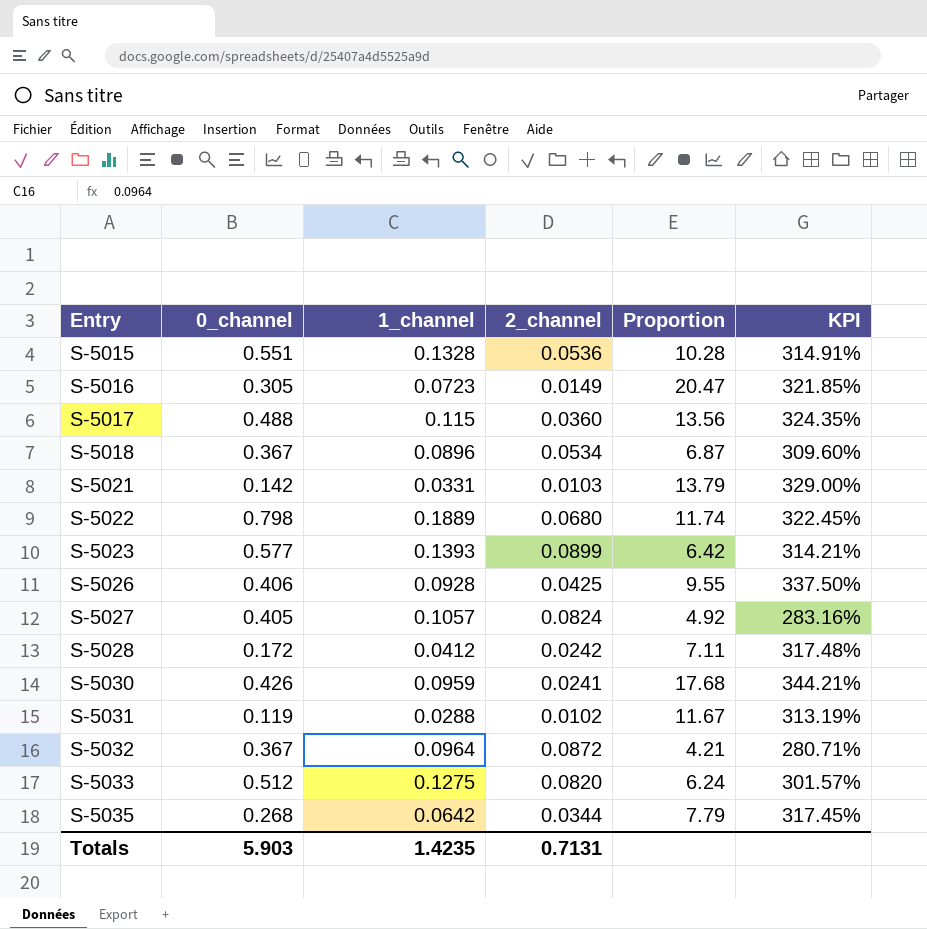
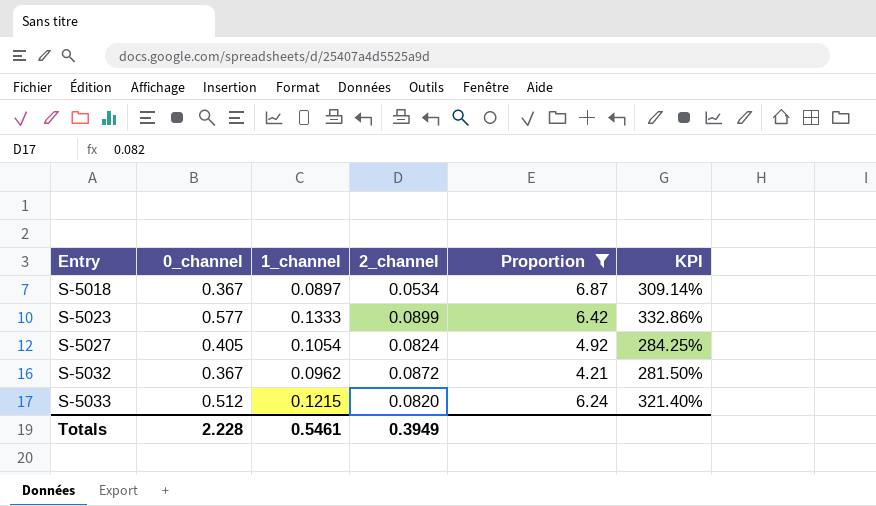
filter: none -> Proportion <= 6.87
S-5018 | 1_channel: 0.0896 -> 0.0897
S-5018 | KPI: 309.60% -> 309.14%
S-5023 | 1_channel: 0.1393 -> 0.1333
S-5023 | KPI: 314.21% -> 332.86%
S-5027 | 1_channel: 0.1057 -> 0.1054
S-5027 | KPI: 283.16% -> 284.25%
S-5032 | 1_channel: 0.0964 -> 0.0962
S-5032 | KPI: 280.71% -> 281.50%
S-5033 | 1_channel: 0.1275 -> 0.1215
S-5033 | KPI: 301.57% -> 321.40%
Totals | 0_channel: 5.903 -> 2.228
Totals | 1_channel: 1.4235 -> 0.5461
Totals | 2_channel: 0.7131 -> 0.3949

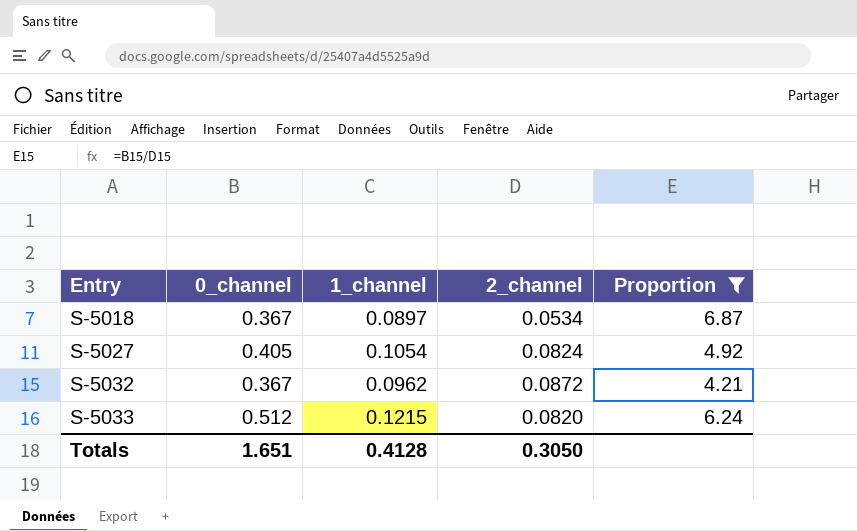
column KPI | formula: ([0_channel] - [1_channel]) / [1_channel] -> none
row S-5023: 0.577 | 0.1333 | 0.0899 | 6.42 | 332.86% -> none
Totals | 0_channel: 2.228 -> 1.651
Totals | 1_channel: 0.5461 -> 0.4128
Totals | 2_channel: 0.3949 -> 0.3050

